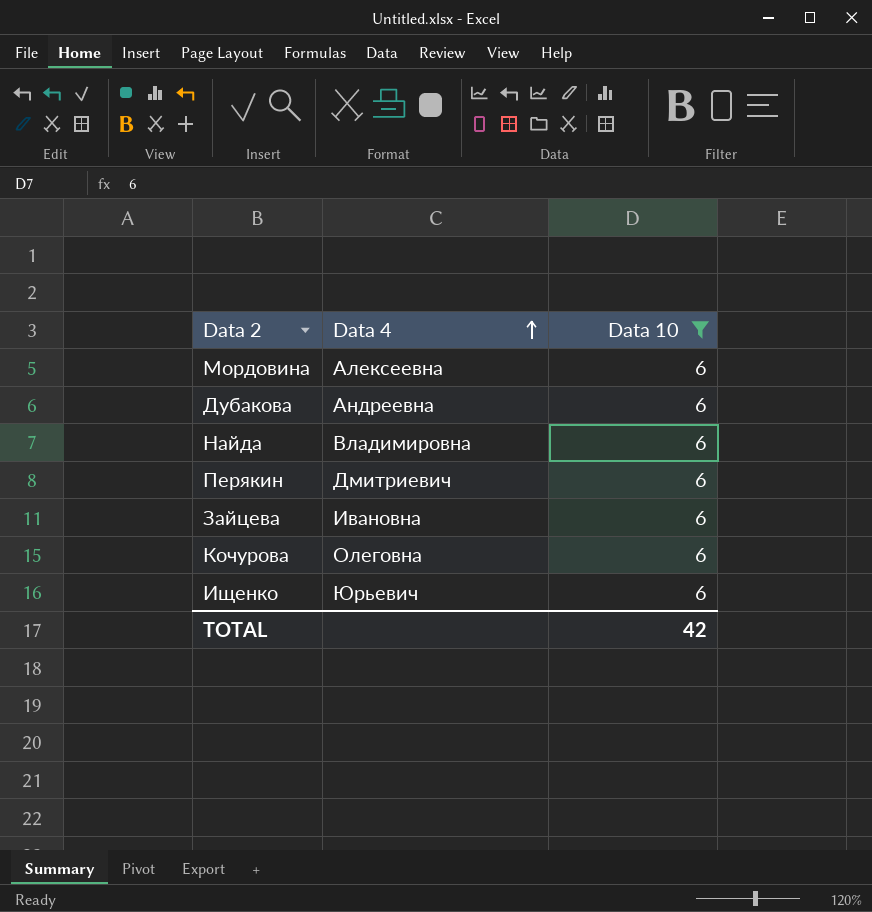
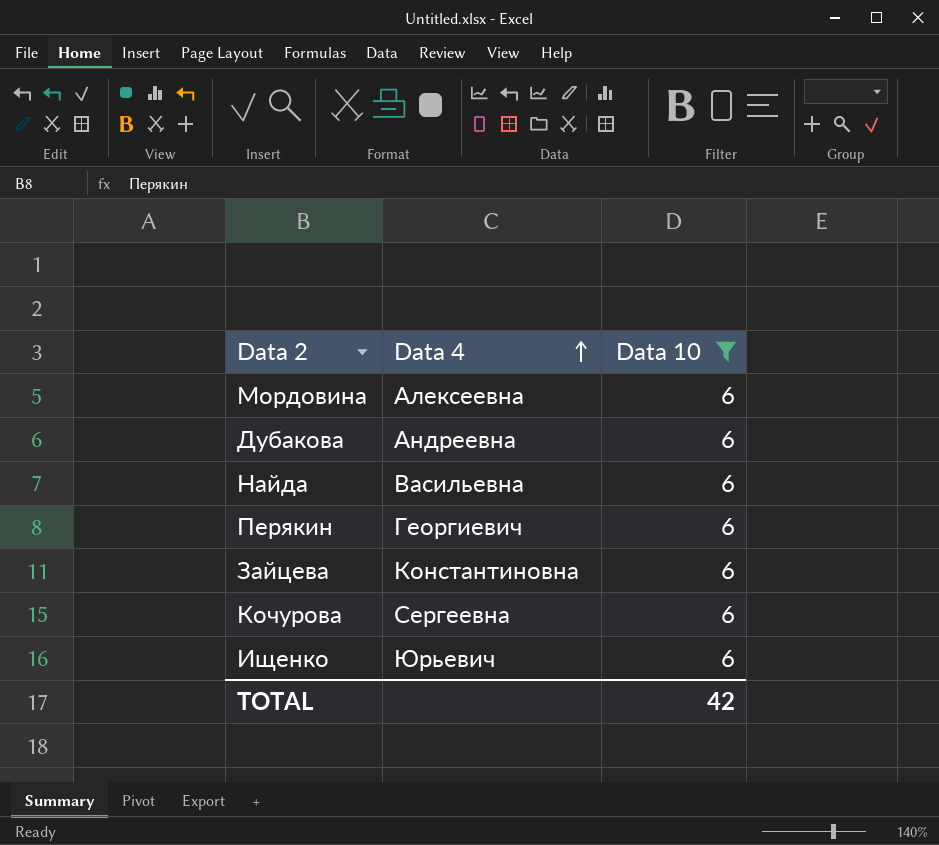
Найда | Data 4: Владимировна -> Васильевна
Перякин | Data 4: Дмитриевич -> Георгиевич
Зайцева | Data 4: Ивановна -> Константиновна
Кочурова | Data 4: Олеговна -> Сергеевна

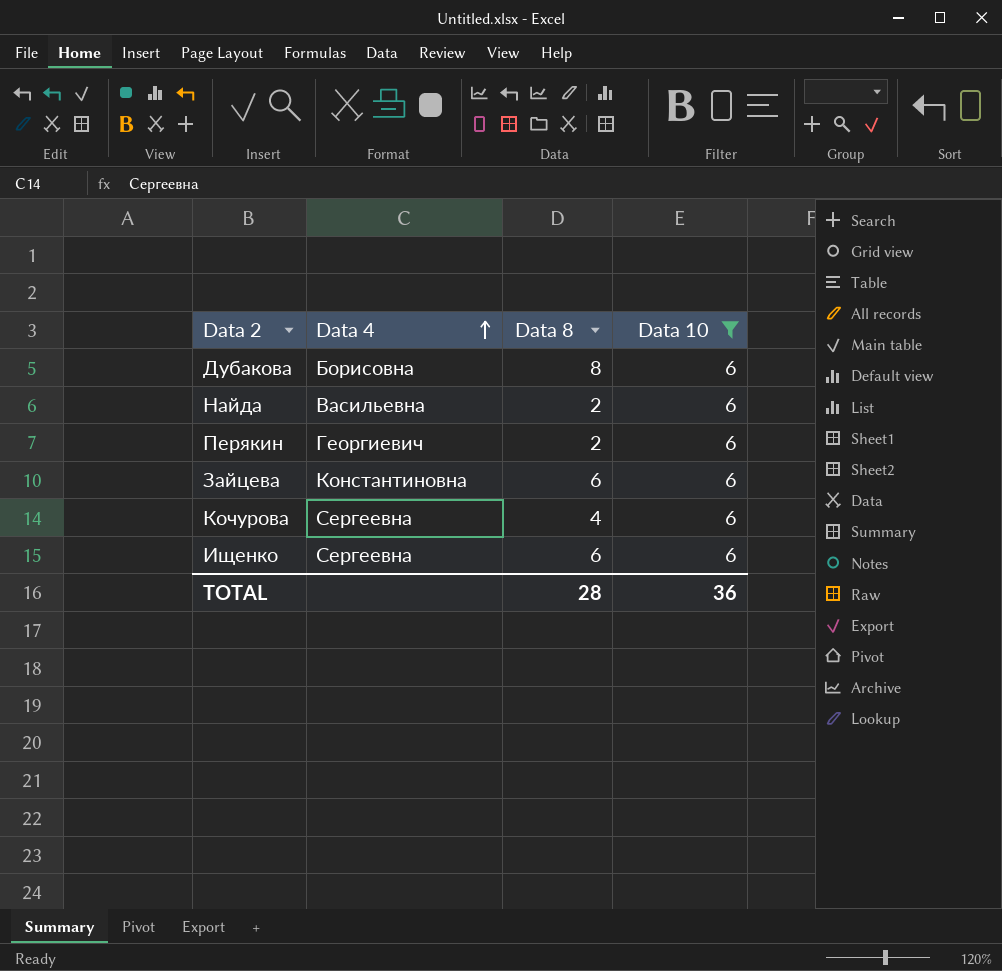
column Data 8 | position: none -> 3
row Мордовина: Алексеевна | 6 -> none
Дубакова | Data 4: Андреевна -> Борисовна
Ищенко | Data 4: Юрьевич -> Сергеевна
TOTAL | Data 10: 42 -> 36

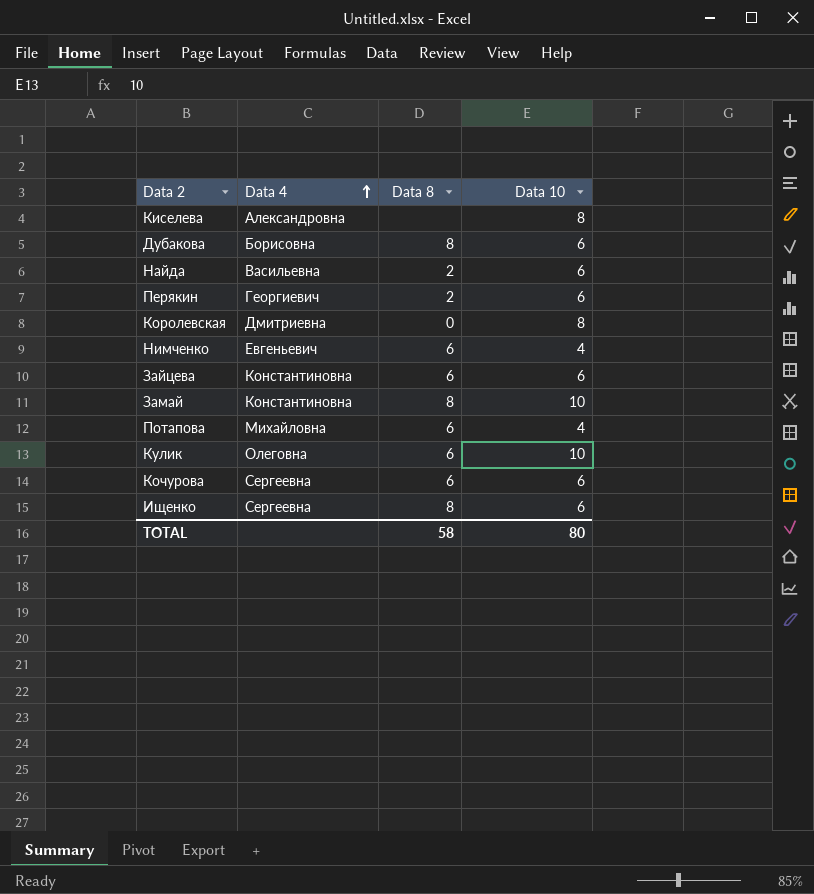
filter: Data 10 = 6 -> none
Кочурова | Data 8: 4 -> 6
Ищенко | Data 8: 6 -> 8
TOTAL | Data 8: 28 -> 58
TOTAL | Data 10: 36 -> 80

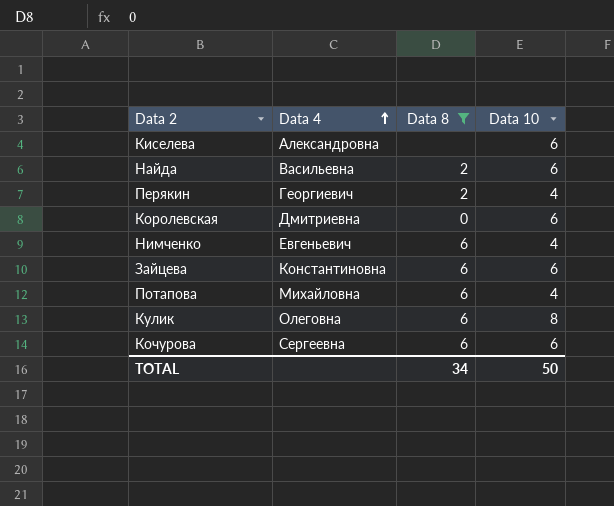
filter: none -> Data 8 != 8
Киселева | Data 10: 8 -> 6
Перякин | Data 10: 6 -> 4
Королевская | Data 10: 8 -> 6
Кулик | Data 10: 10 -> 8
TOTAL | Data 8: 58 -> 34
TOTAL | Data 10: 80 -> 50

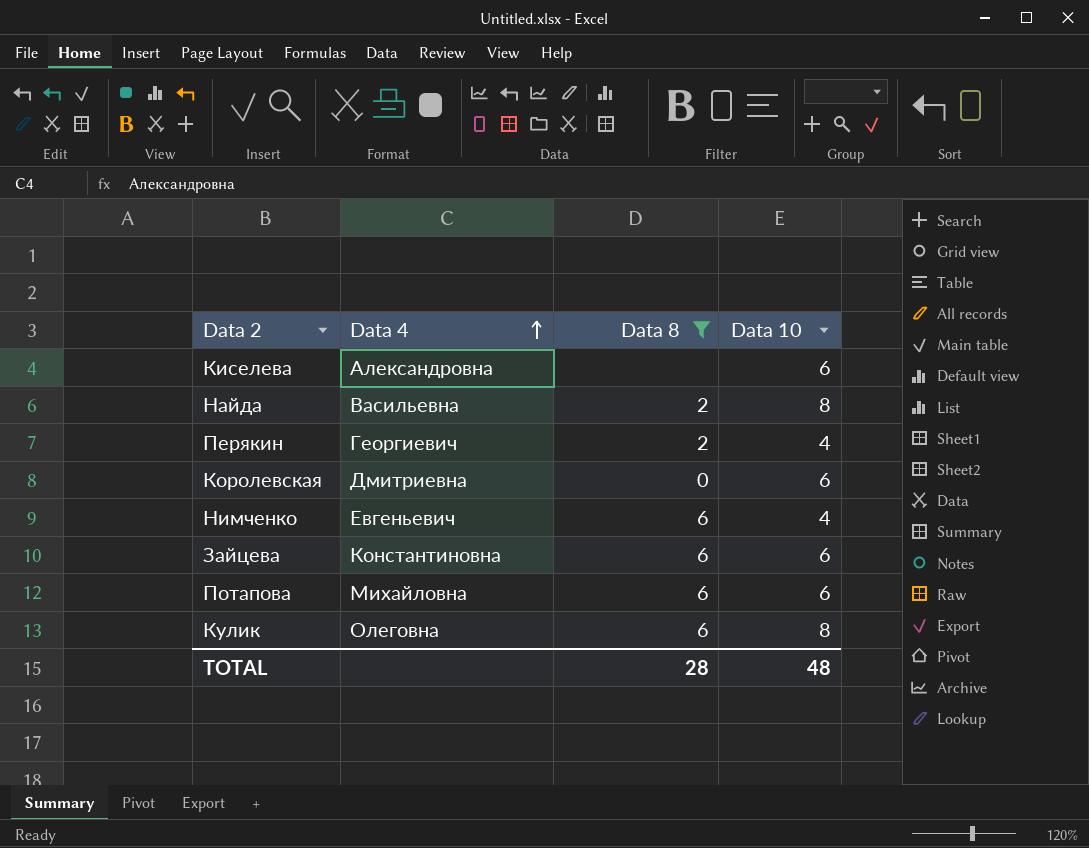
row Кочурова: Сергеевна | 6 | 6 -> none
Найда | Data 10: 6 -> 8
Потапова | Data 10: 4 -> 6
TOTAL | Data 8: 34 -> 28
TOTAL | Data 10: 50 -> 48

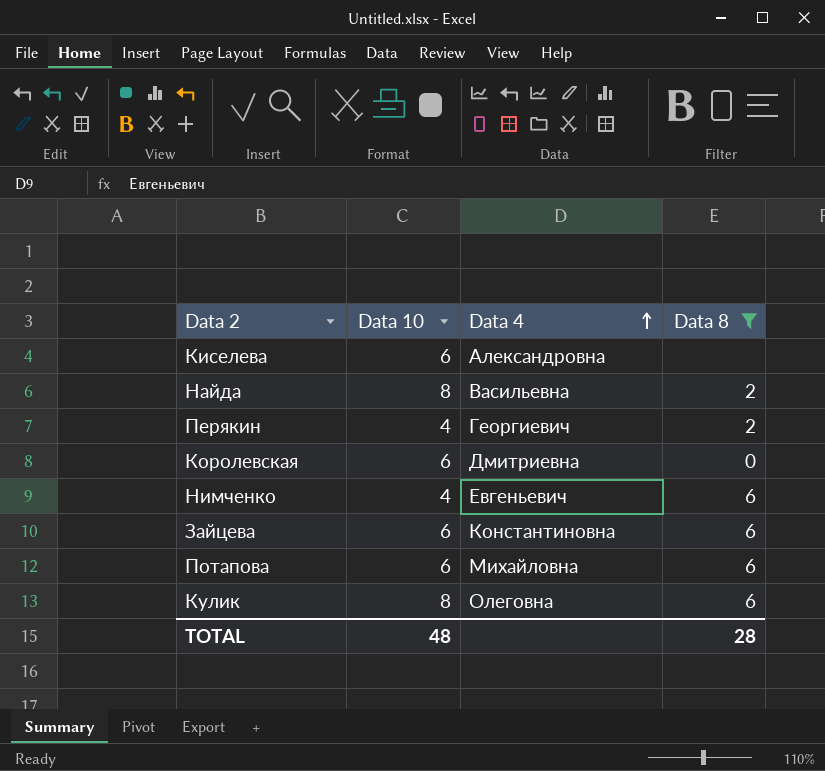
column Data 10 | position: 4 -> 2

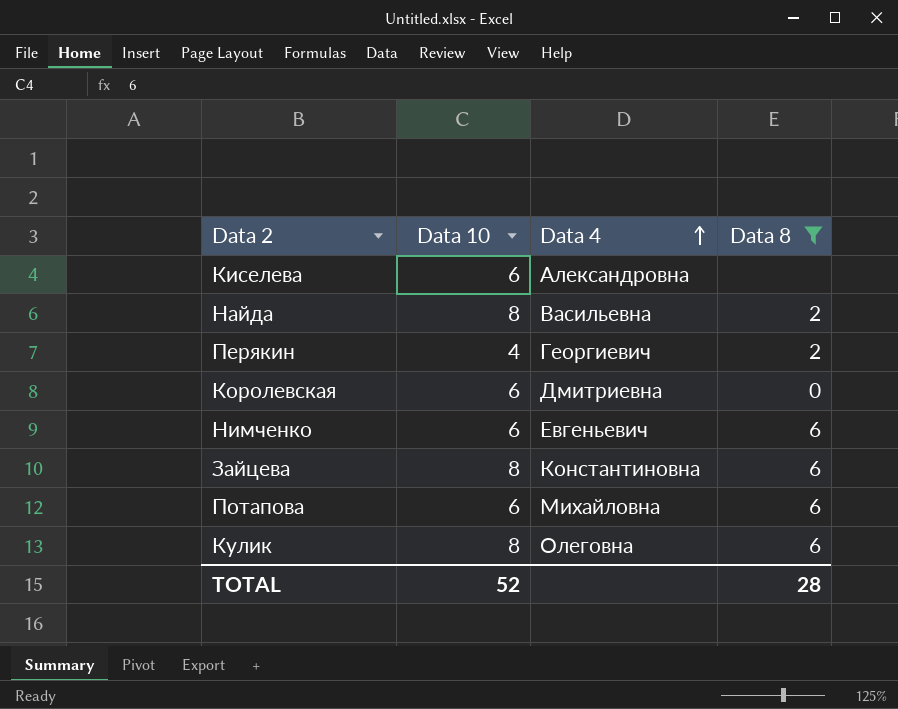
Нимченко | Data 10: 4 -> 6
Зайцева | Data 10: 6 -> 8
TOTAL | Data 10: 48 -> 52

